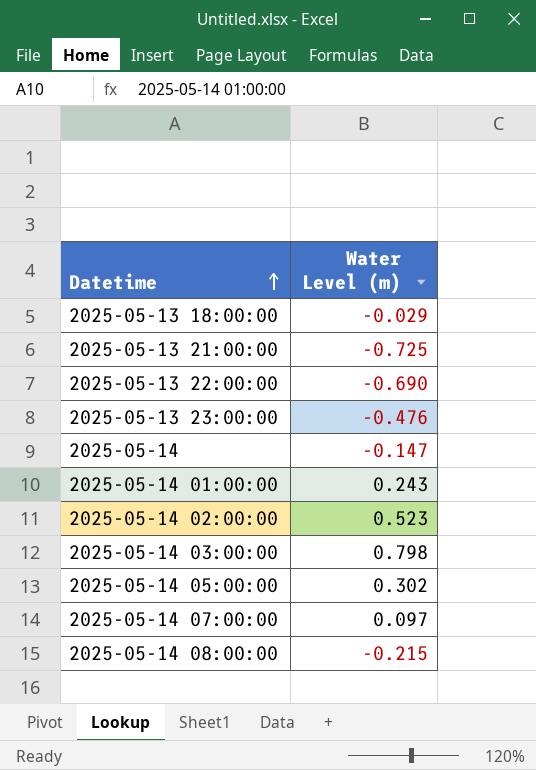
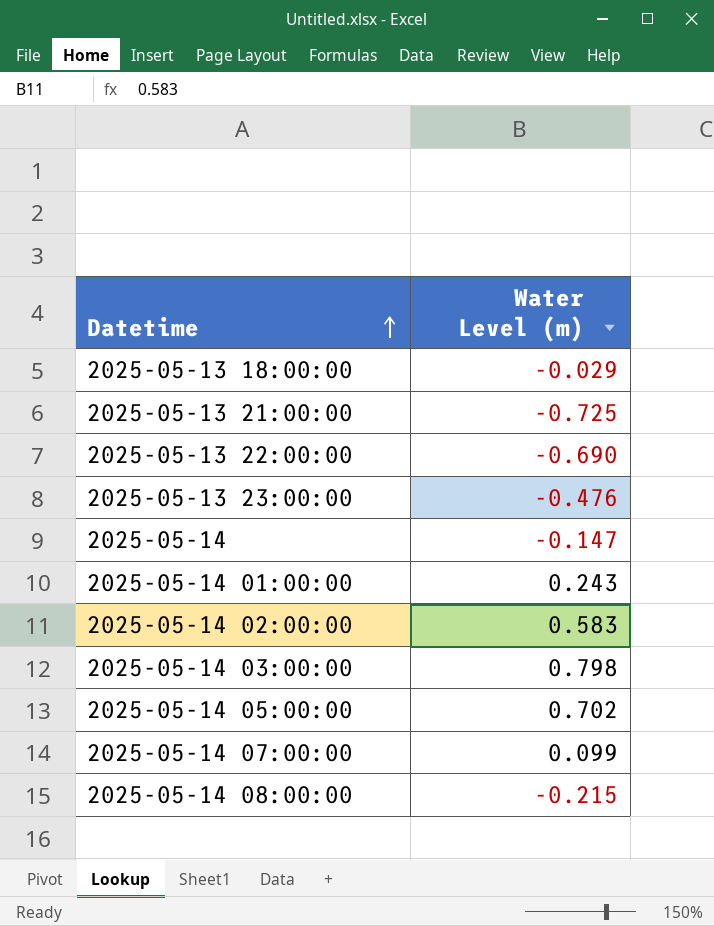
2025-05-14 02:00:00 | Water Level (m): 0.523 -> 0.583
2025-05-14 05:00:00 | Water Level (m): 0.302 -> 0.702
2025-05-14 07:00:00 | Water Level (m): 0.097 -> 0.099

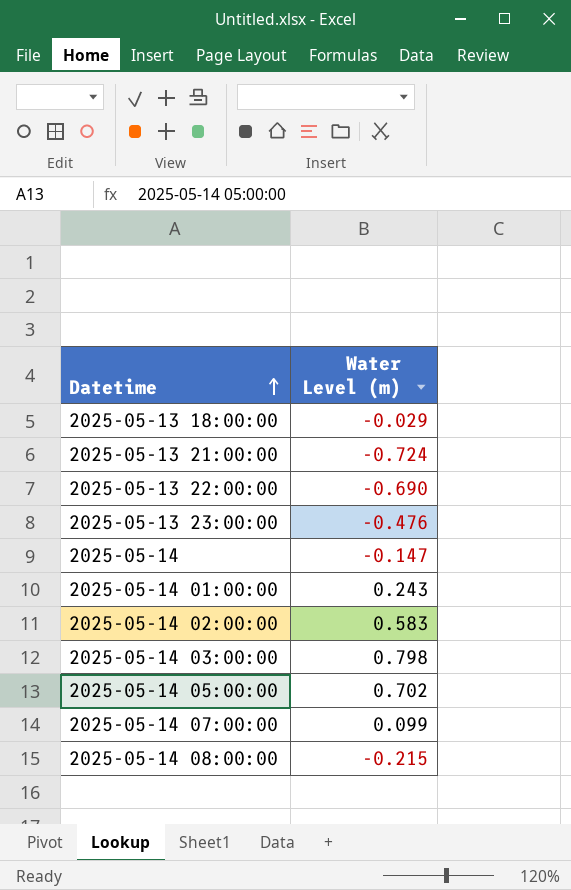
2025-05-13 21:00:00 | Water Level (m): -0.725 -> -0.724

